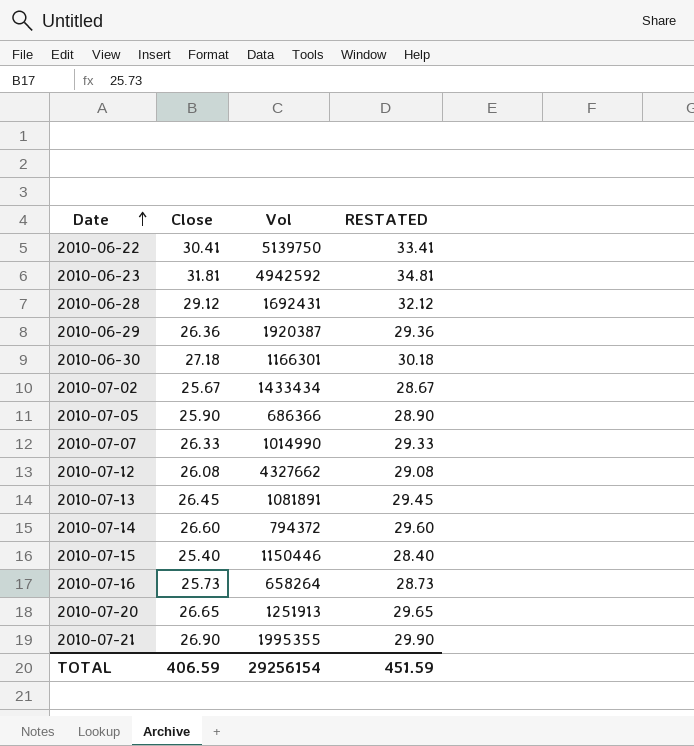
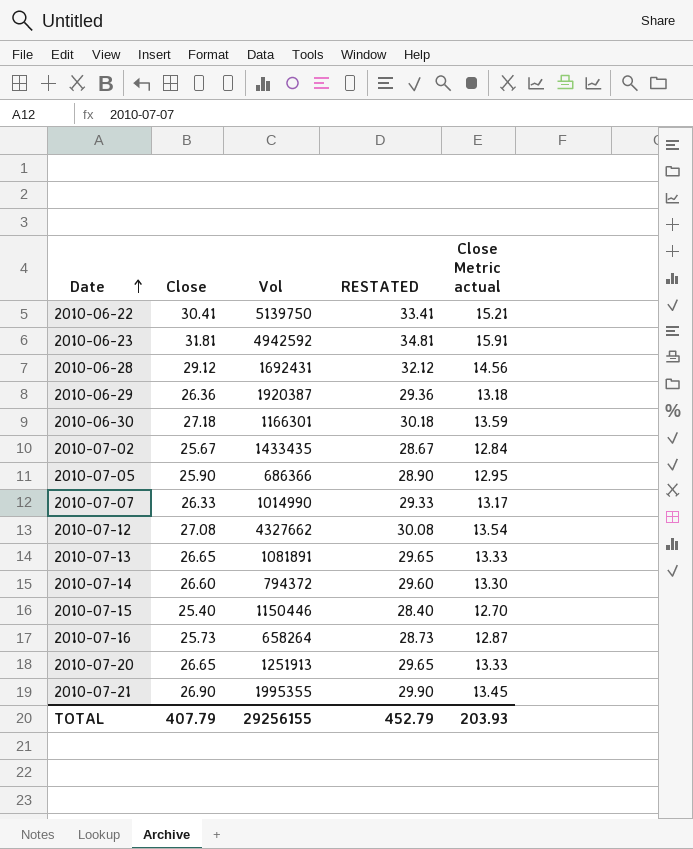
column Close Metric actual | formula: none -> [Close] * 0.5
2010-07-02 | Vol: 1433434 -> 1433435
2010-07-12 | Close: 26.08 -> 27.08
2010-07-12 | RESTATED: 29.08 -> 30.08
2010-07-13 | Close: 26.45 -> 26.65
2010-07-13 | RESTATED: 29.45 -> 29.65
TOTAL | Close: 406.59 -> 407.79
TOTAL | Vol: 29256154 -> 29256155
TOTAL | RESTATED: 451.59 -> 452.79

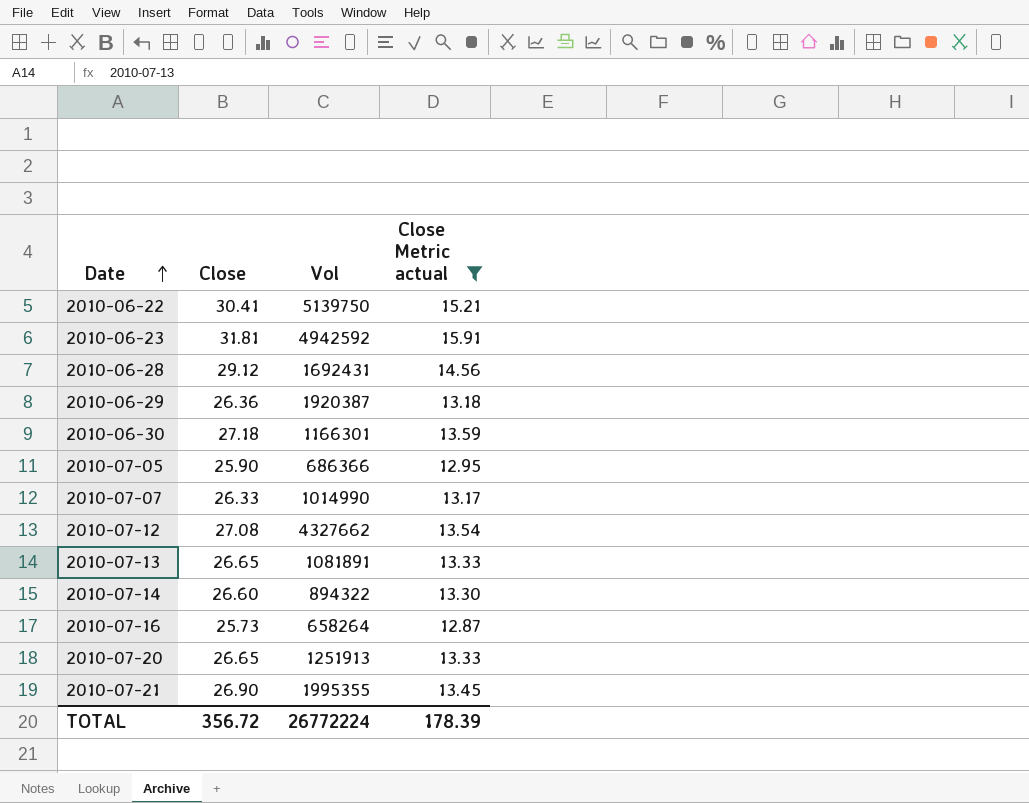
filter: none -> Close Metric actual >= 12.87
column RESTATED | formula: [Close] + 3 -> none
2010-07-14 | Vol: 794372 -> 894322
TOTAL | Close: 407.79 -> 356.72
TOTAL | Vol: 29256155 -> 26772224
TOTAL | Close Metric actual: 203.93 -> 178.39

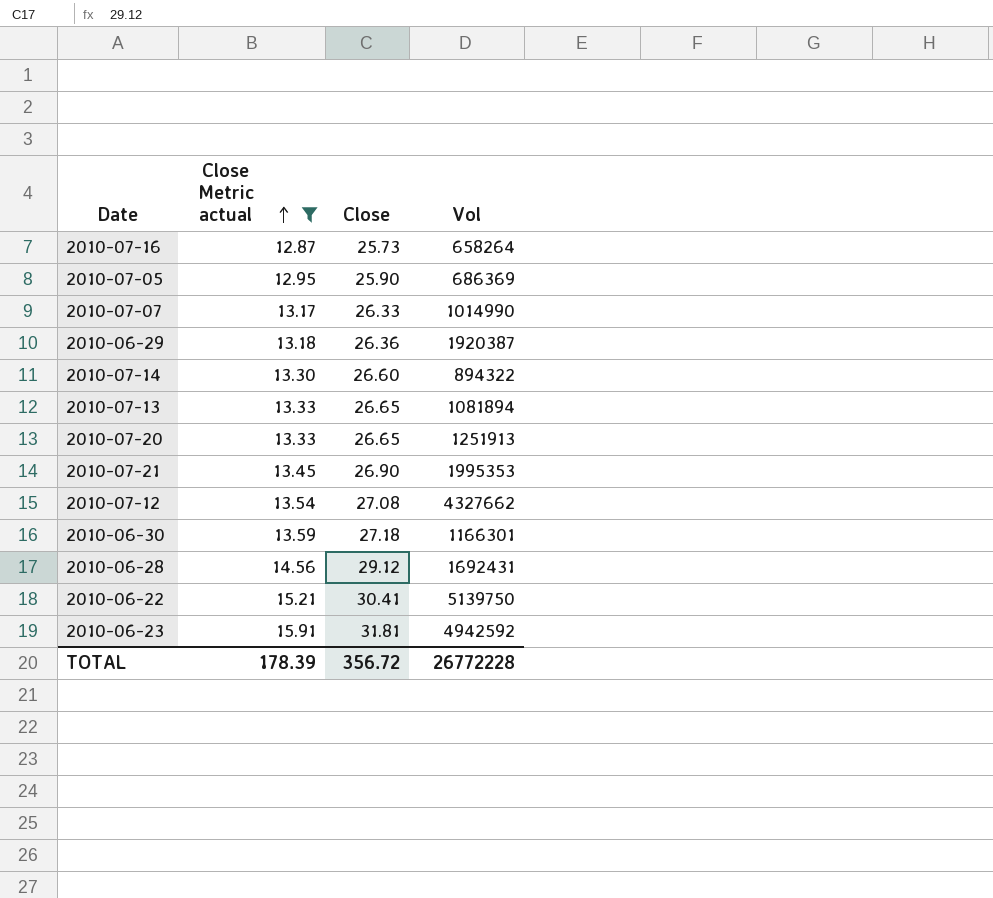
row order: Date ascending -> Close Metric actual ascending
column Close Metric actual | position: 4 -> 2
2010-07-05 | Vol: 686366 -> 686369
2010-07-13 | Vol: 1081891 -> 1081894
2010-07-21 | Vol: 1995355 -> 1995353
TOTAL | Vol: 26772224 -> 26772228

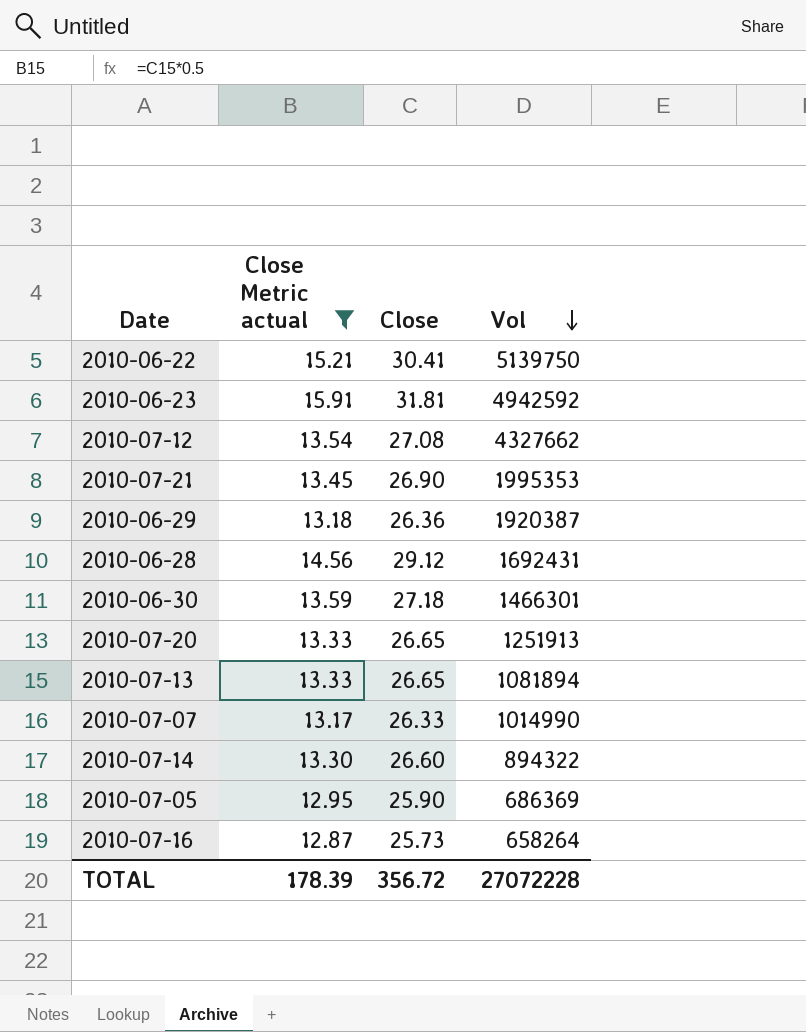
row order: Close Metric actual ascending -> Vol descending
2010-06-30 | Vol: 1166301 -> 1466301
TOTAL | Vol: 26772228 -> 27072228

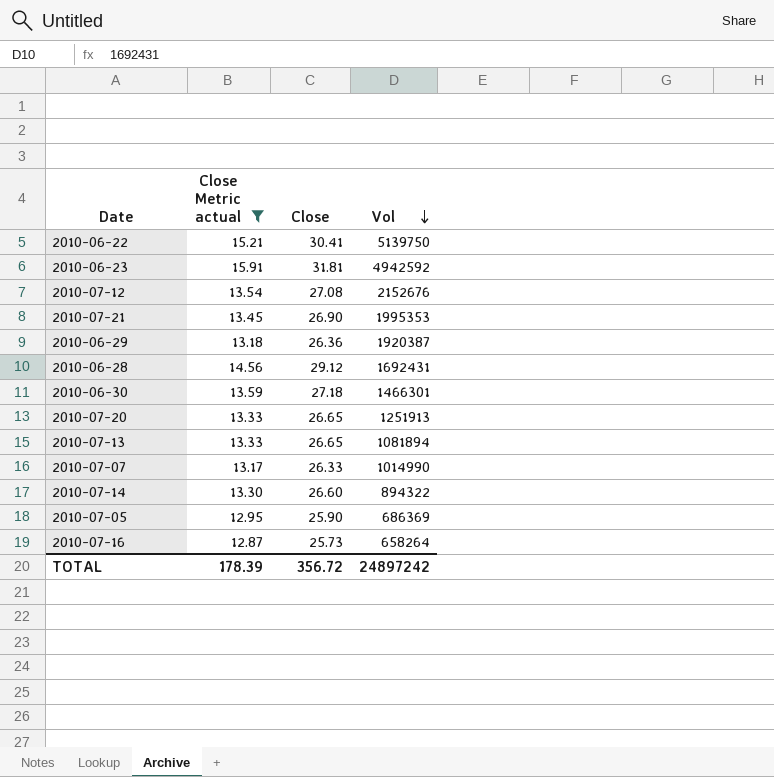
2010-07-12 | Vol: 4327662 -> 2152676
TOTAL | Vol: 27072228 -> 24897242

